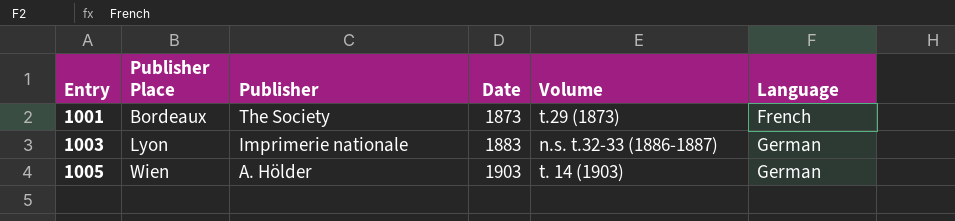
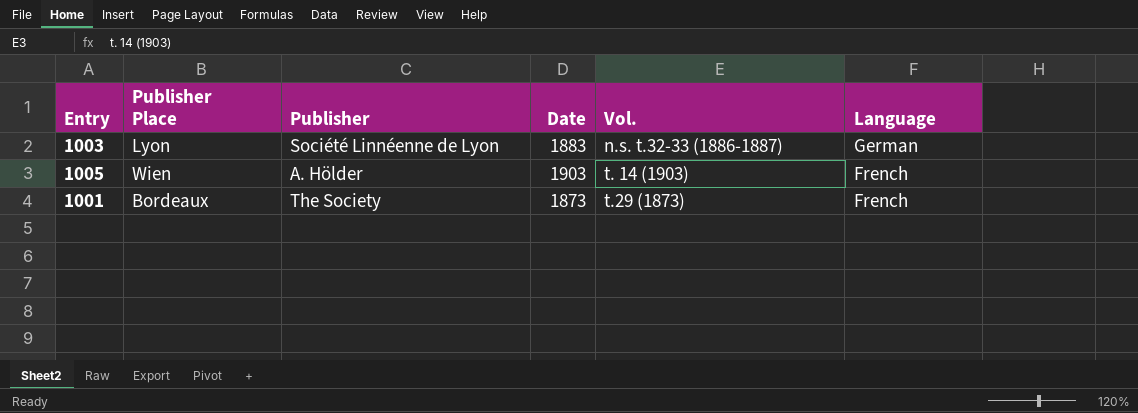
row order: Entry ascending -> Language descending
column name: Volume -> Vol.
1003 | Publisher: Imprimerie nationale -> Société Linnéenne de Lyon
1005 | Language: German -> French

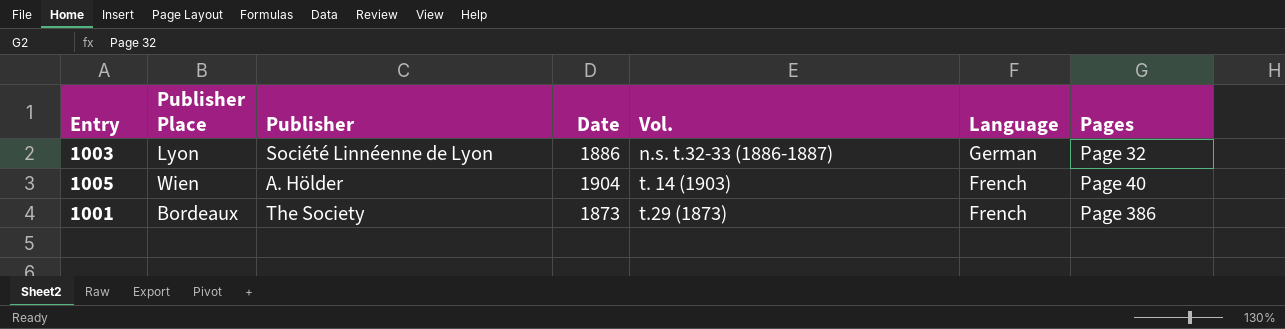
column Pages | position: none -> 7
1003 | Date: 1883 -> 1886
1005 | Date: 1903 -> 1904

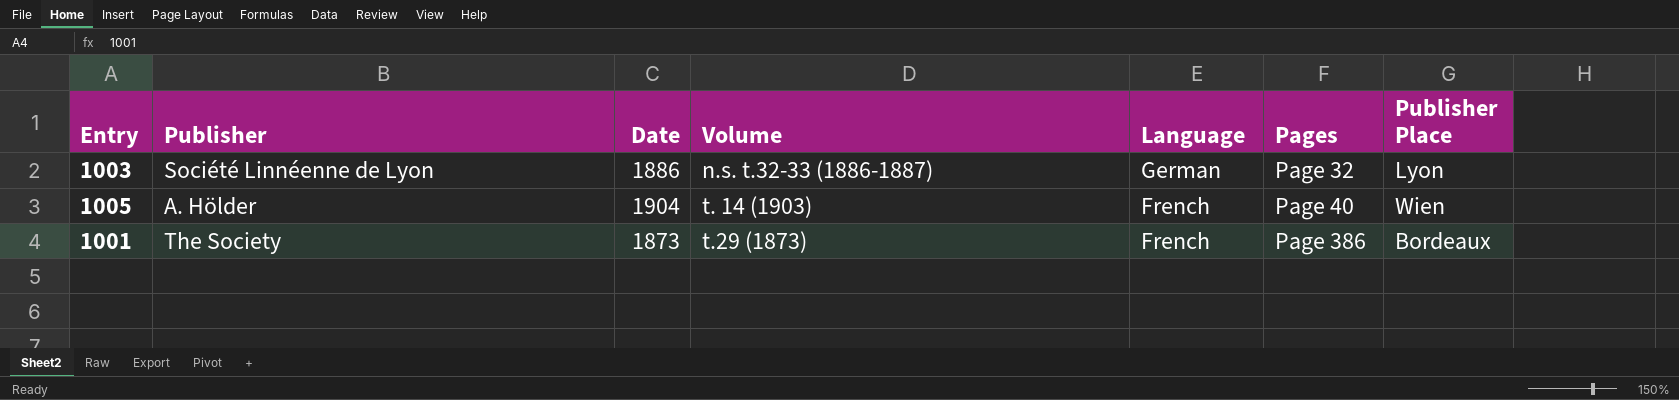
column name: Vol. -> Volume
column Publisher Place | position: 2 -> 7

